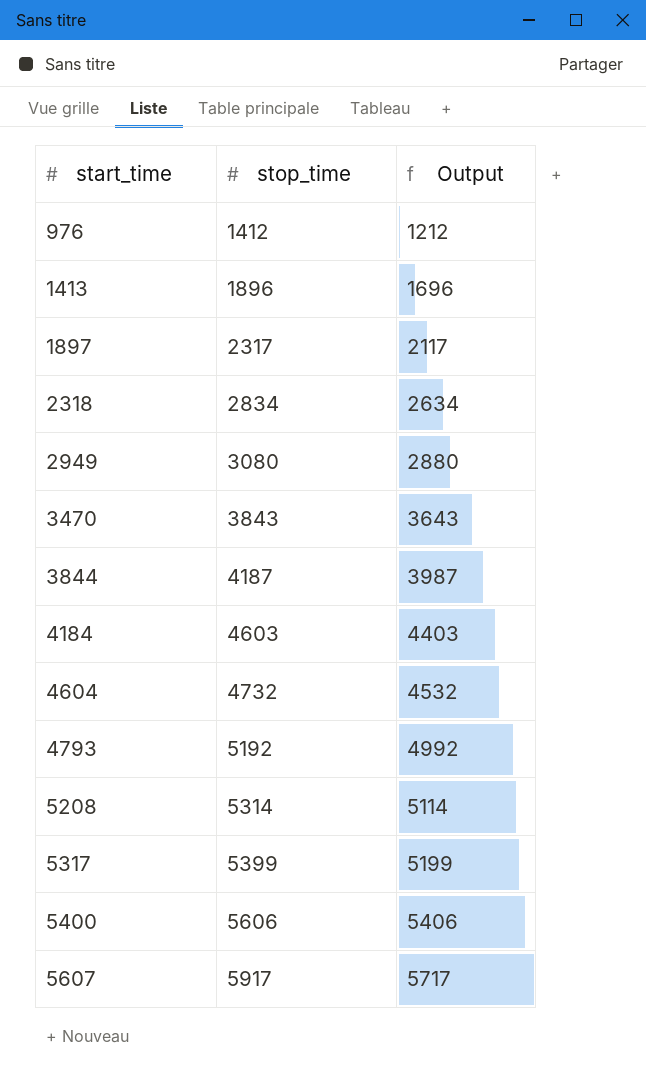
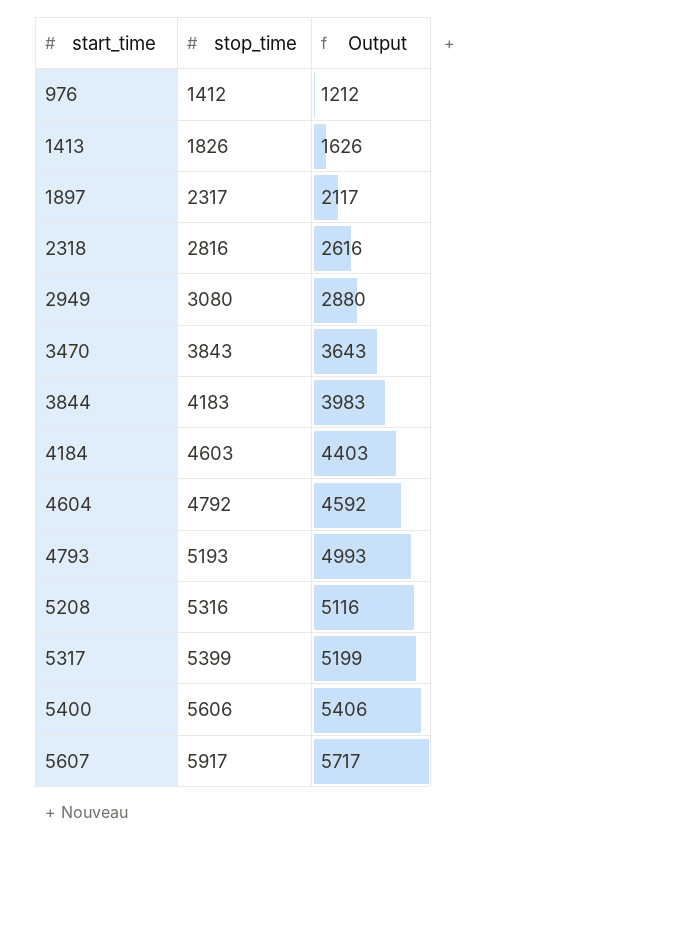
1413 | stop_time: 1896 -> 1826
1413 | Output: 1696 -> 1626
2318 | stop_time: 2834 -> 2816
2318 | Output: 2634 -> 2616
3844 | stop_time: 4187 -> 4183
3844 | Output: 3987 -> 3983
4604 | stop_time: 4732 -> 4792
4604 | Output: 4532 -> 4592
4793 | stop_time: 5192 -> 5193
4793 | Output: 4992 -> 4993
5208 | stop_time: 5314 -> 5316
5208 | Output: 5114 -> 5116

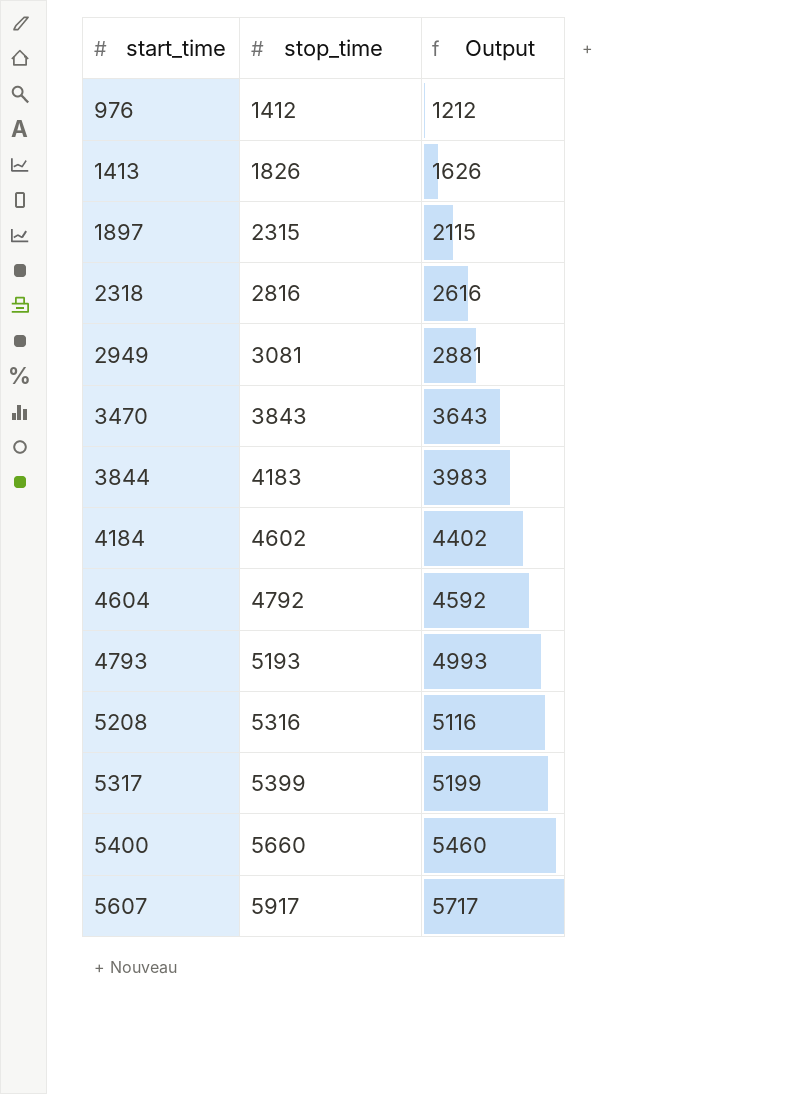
1897 | stop_time: 2317 -> 2315
1897 | Output: 2117 -> 2115
2949 | stop_time: 3080 -> 3081
2949 | Output: 2880 -> 2881
4184 | stop_time: 4603 -> 4602
4184 | Output: 4403 -> 4402
5400 | stop_time: 5606 -> 5660
5400 | Output: 5406 -> 5460

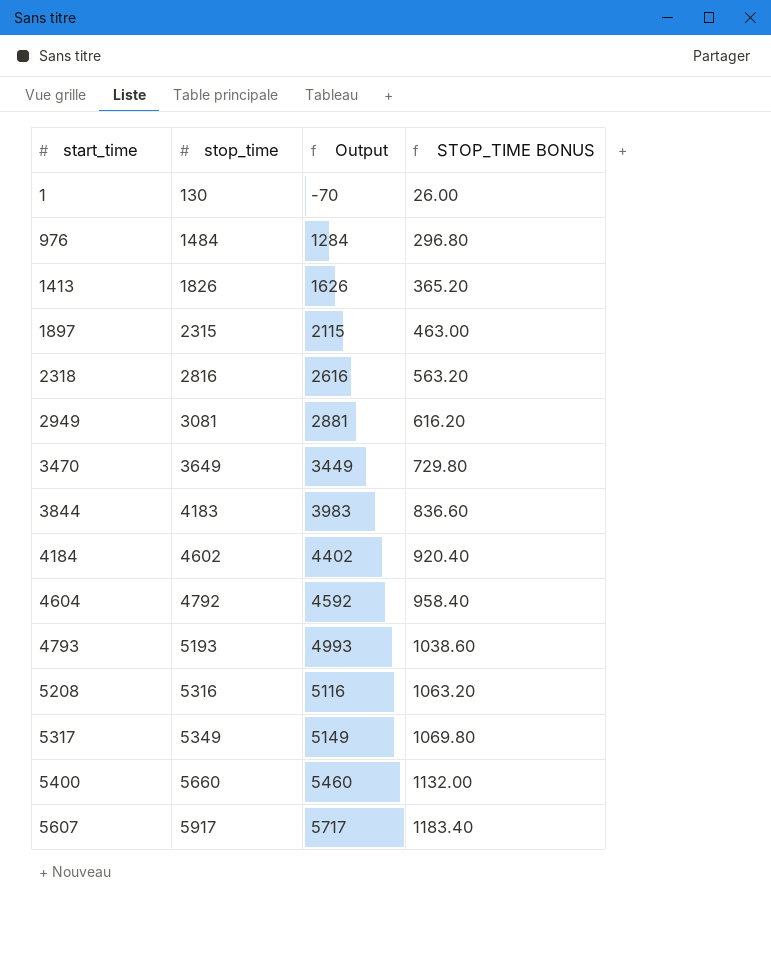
column STOP_TIME BONUS | formula: none -> [stop_time] * 0.2
row 1: none -> 130 | -70 | 26.00
976 | stop_time: 1412 -> 1484
976 | Output: 1212 -> 1284
3470 | stop_time: 3843 -> 3649
3470 | Output: 3643 -> 3449
5317 | stop_time: 5399 -> 5349
5317 | Output: 5199 -> 5149

